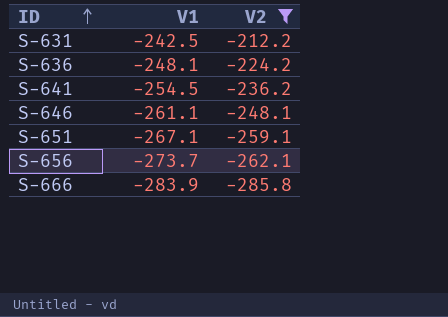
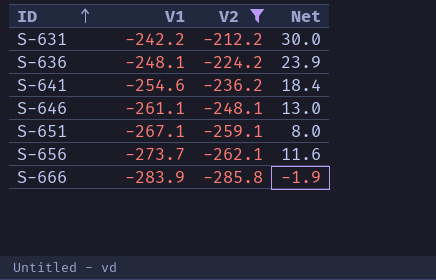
column Net | formula: none -> [V2] - [V1]
S-631 | V1: -242.5 -> -242.2
S-641 | V1: -254.5 -> -254.6

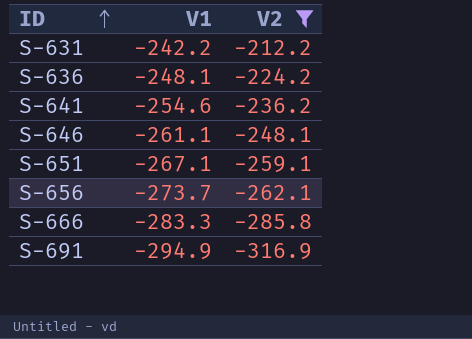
column Net | formula: [V2] - [V1] -> none
S-666 | V1: -283.9 -> -283.3
row S-691: none -> -294.9 | -316.9

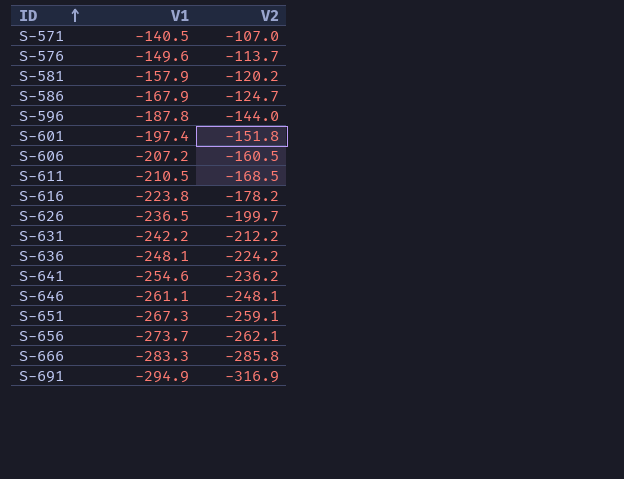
filter: V2 <= -212.2 -> none
S-651 | V1: -267.1 -> -267.3

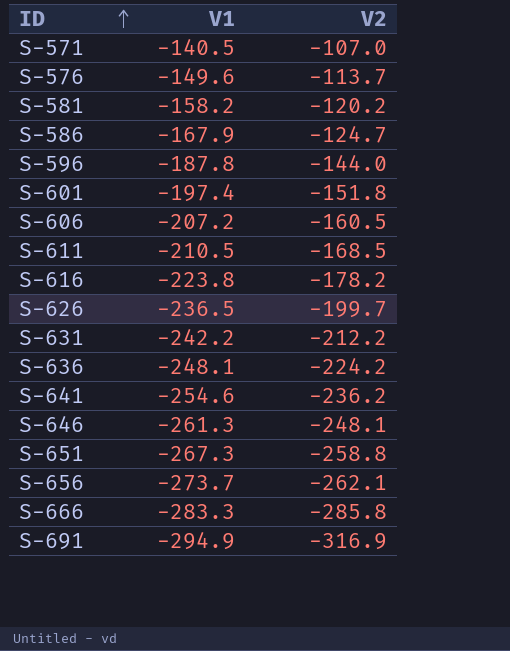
S-581 | V1: -157.9 -> -158.2
S-646 | V1: -261.1 -> -261.3
S-651 | V2: -259.1 -> -258.8

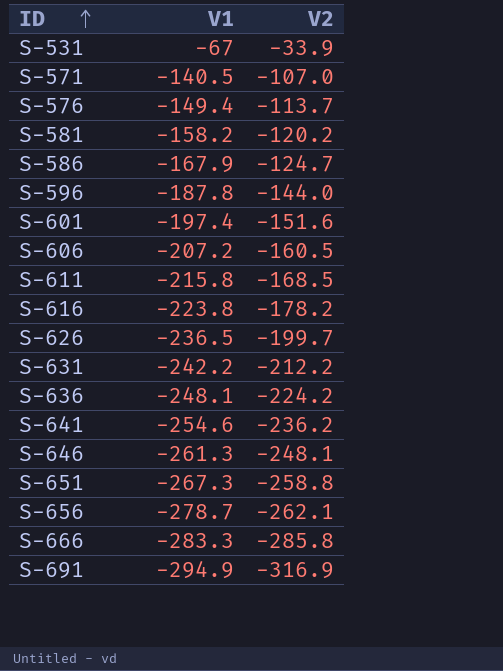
row S-531: none -> -67 | -33.9
S-576 | V1: -149.6 -> -149.4
S-601 | V2: -151.8 -> -151.6
S-611 | V1: -210.5 -> -215.8
S-656 | V1: -273.7 -> -278.7

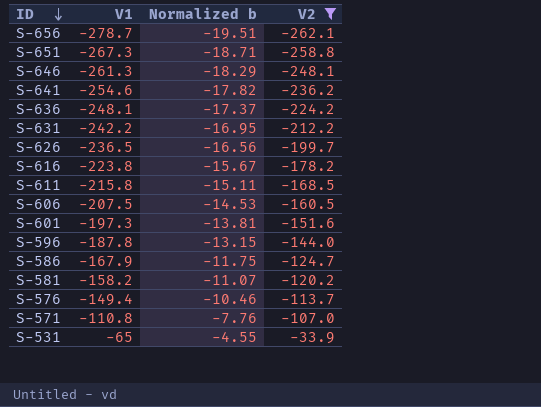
filter: none -> V2 >= -262.1
row order: ID ascending -> ID descending
column Normalized b | formula: none -> [V1] * 0.07
S-606 | V1: -207.2 -> -207.5
S-601 | V1: -197.4 -> -197.3
S-571 | V1: -140.5 -> -110.8
S-531 | V1: -67 -> -65

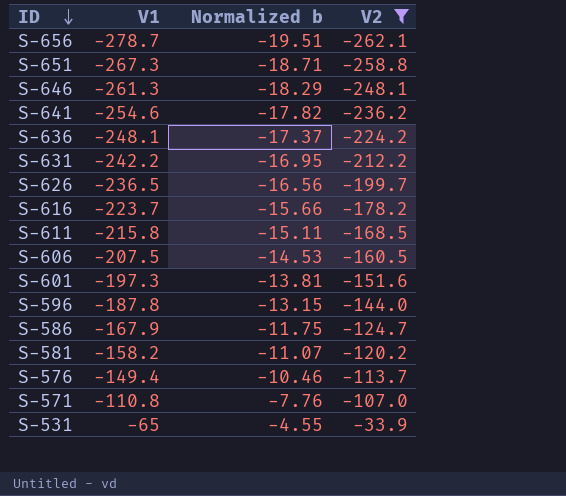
S-616 | V1: -223.8 -> -223.7
S-616 | Normalized b: -15.67 -> -15.66

